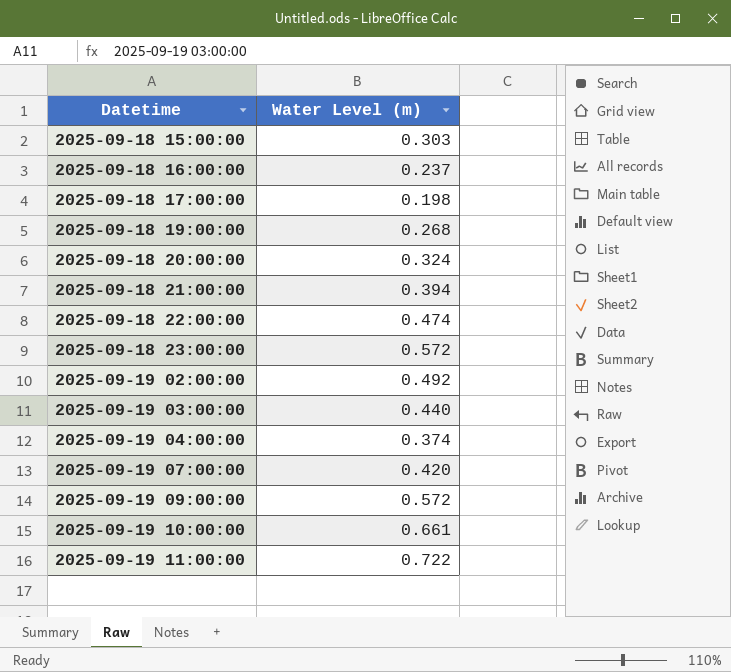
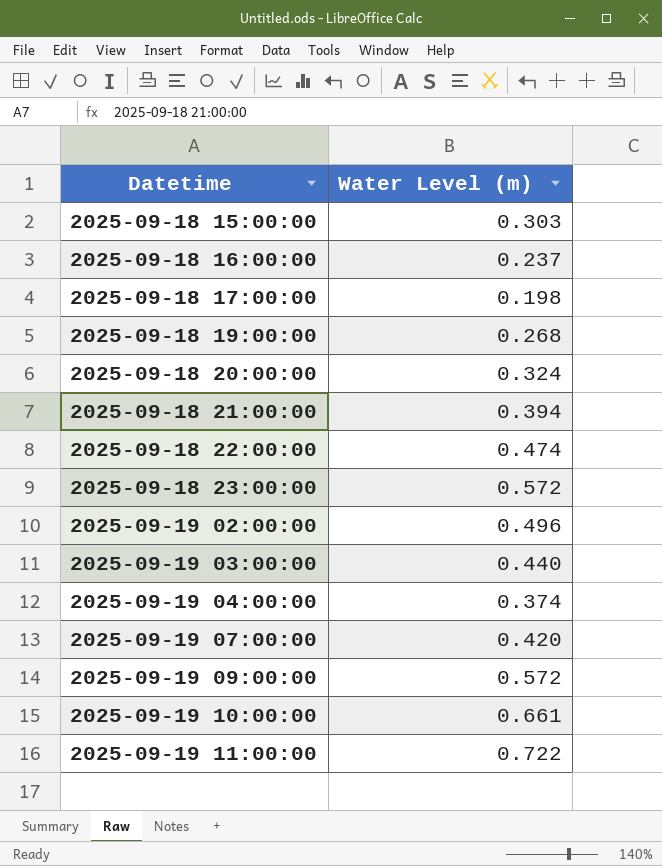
2025-09-19 02:00:00 | Water Level (m): 0.492 -> 0.496

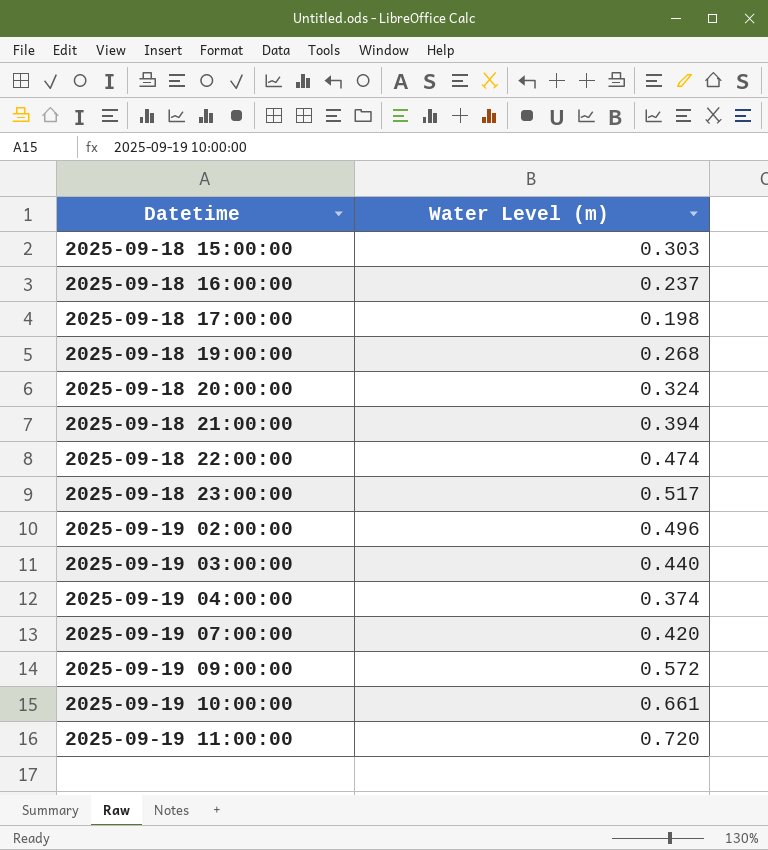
2025-09-18 23:00:00 | Water Level (m): 0.572 -> 0.517
2025-09-19 11:00:00 | Water Level (m): 0.722 -> 0.720

